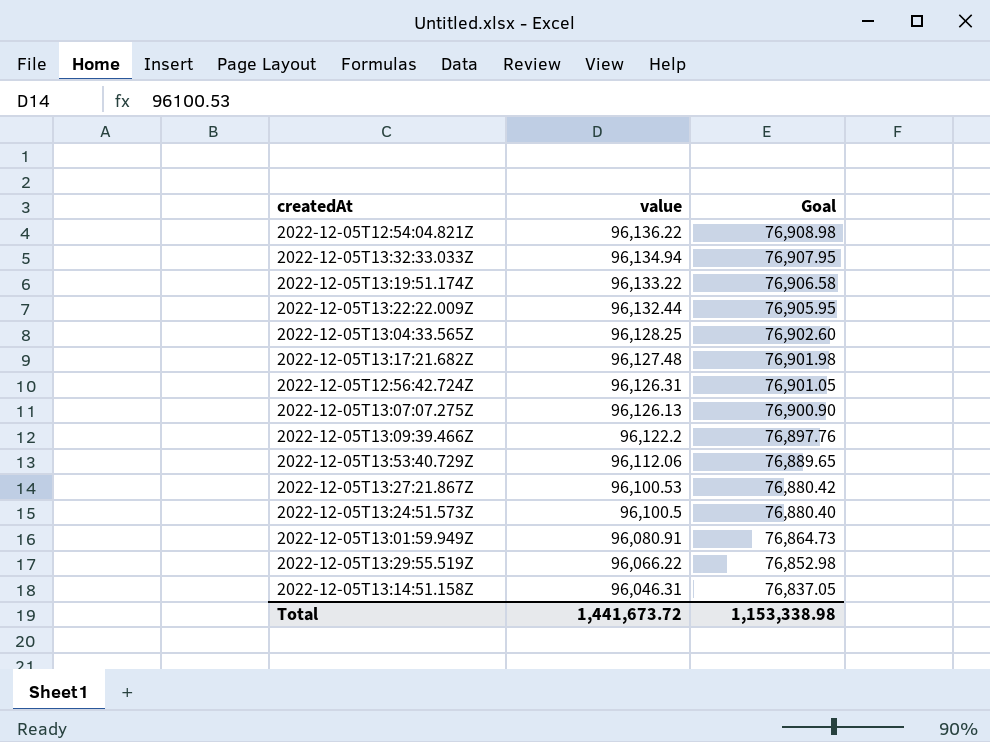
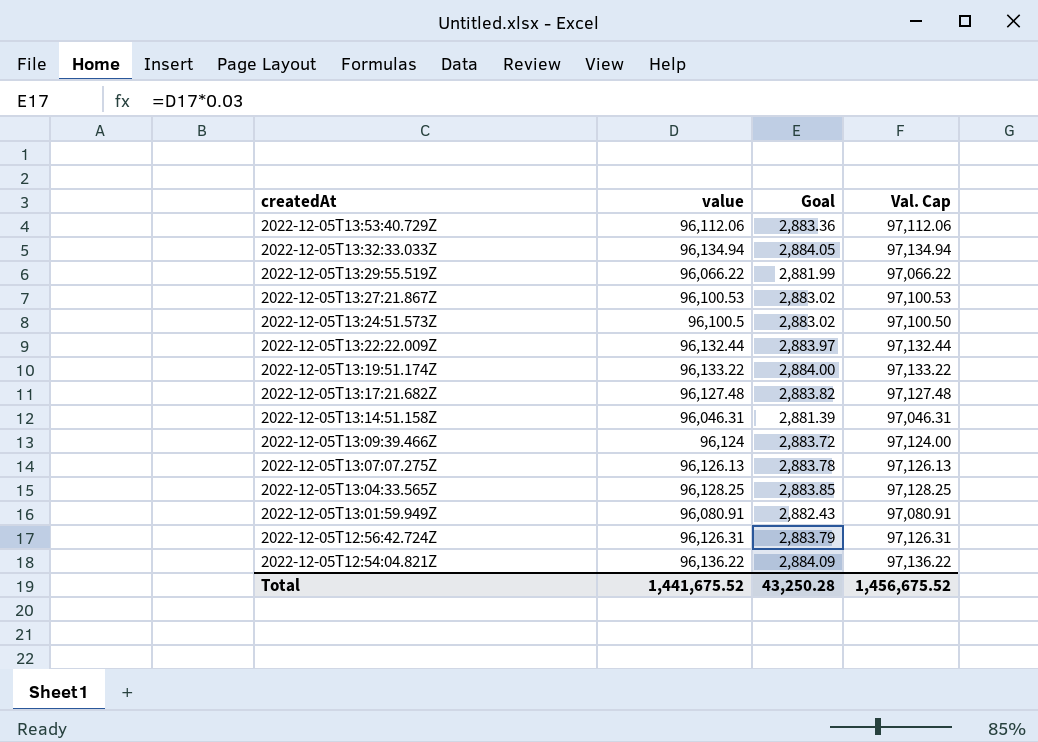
row order: value descending -> createdAt descending
column Goal | formula: [value] * 0.8 -> [value] * 0.03
column Val. Cap | formula: none -> [value] + 1000
2022-12-05T13:09:39.466Z | value: 96,122.2 -> 96,124
Total | value: 1,441,673.72 -> 1,441,675.52
Total | Goal: 1,153,338.98 -> 43,250.28

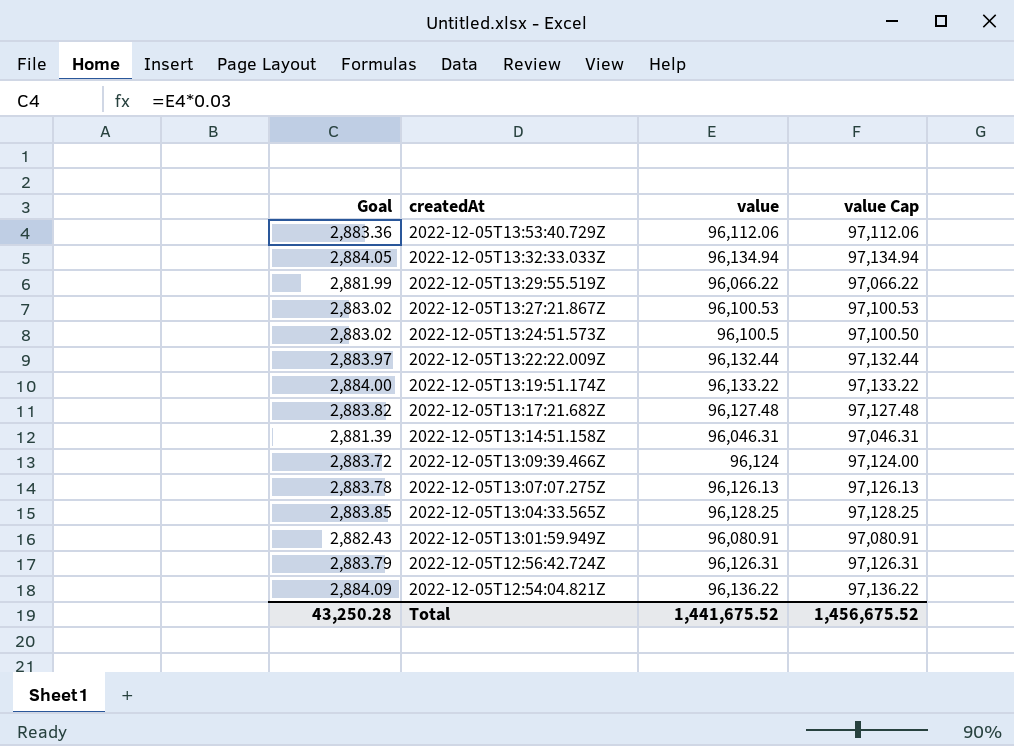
column Goal | position: 3 -> 1
column name: Val. Cap -> value Cap

